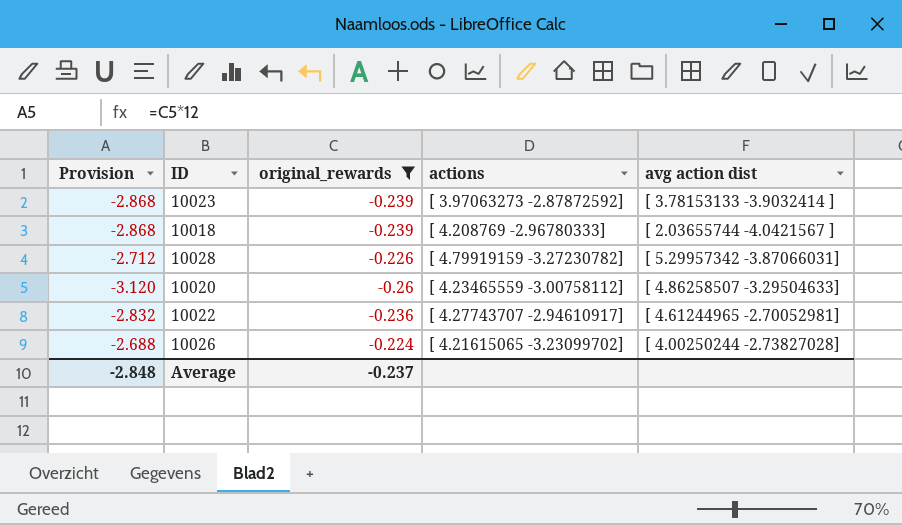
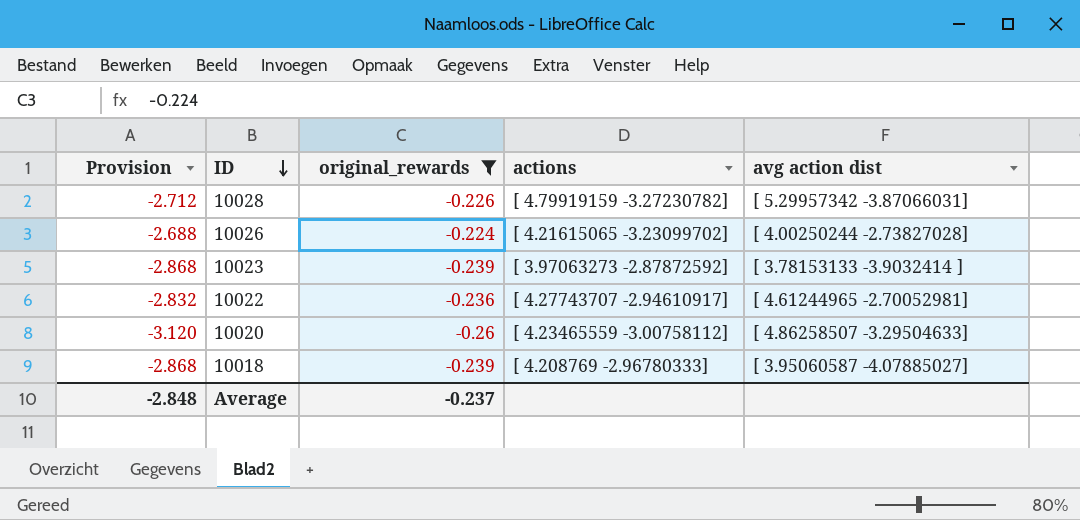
row order: none -> ID descending
10018 | avg action dist: [ 2.03655744 -4.0421567 ] -> [ 3.95060587 -4.07885027]

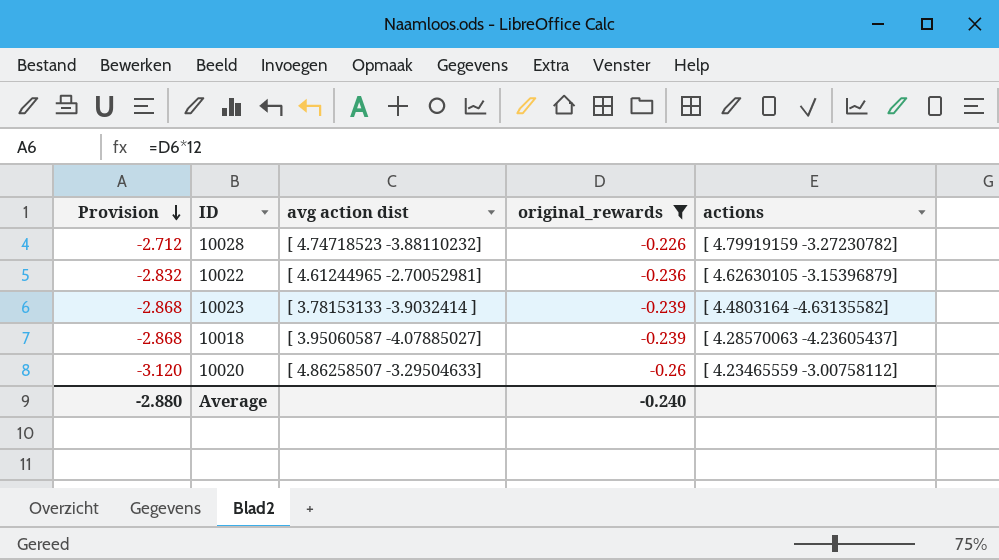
row order: ID descending -> Provision descending
column avg action dist | position: 5 -> 3
row 10026: -2.688 | -0.224 | [ 4.21615065 -3.23099702] | [ 4.00250244 -2.73827028] -> none
10028 | avg action dist: [ 5.29957342 -3.87066031] -> [ 4.74718523 -3.88110232]
10022 | actions: [ 4.27743707 -2.94610917] -> [ 4.62630105 -3.15396879]
10023 | actions: [ 3.97063273 -2.87872592] -> [ 4.4803164 -4.63135582]
10018 | actions: [ 4.208769 -2.96780333] -> [ 4.28570063 -4.23605437]
Average | Provision: -2.848 -> -2.880
Average | original_rewards: -0.237 -> -0.240

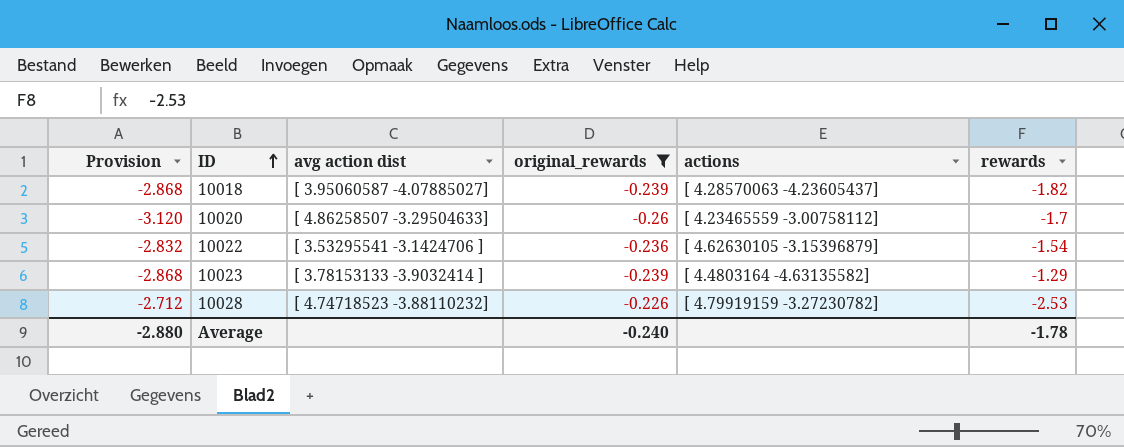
row order: Provision descending -> ID ascending
column rewards | position: none -> 6
10022 | avg action dist: [ 4.61244965 -2.70052981] -> [ 3.53295541 -3.1424706 ]

